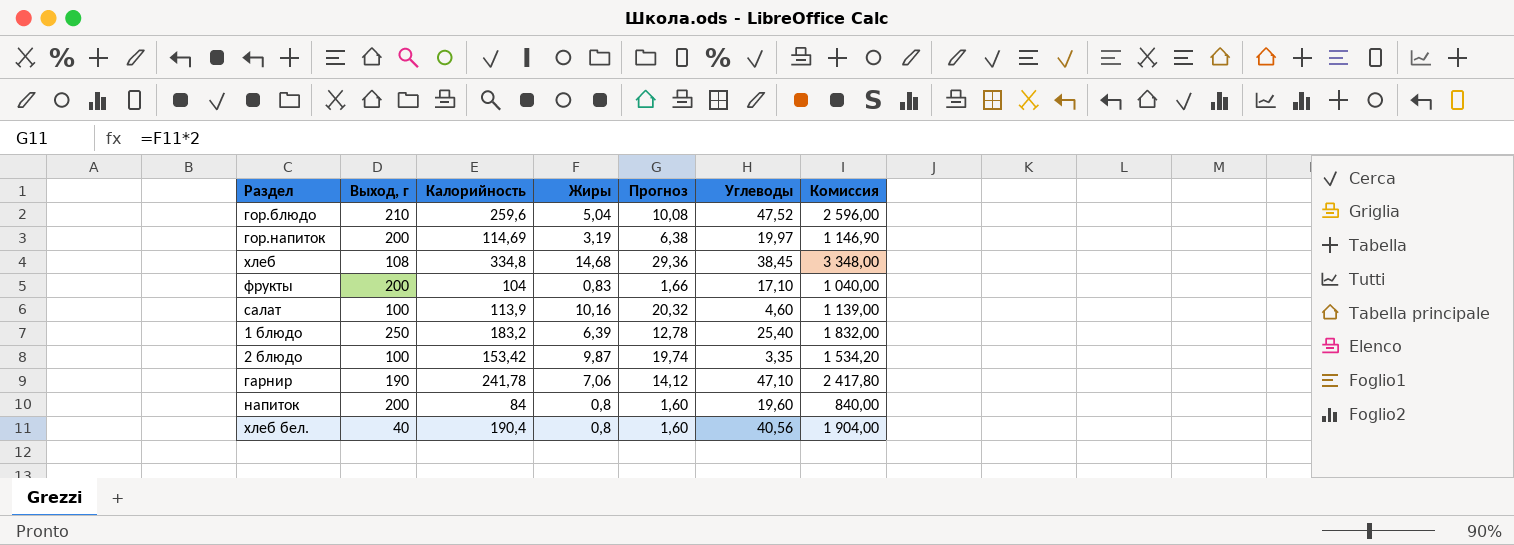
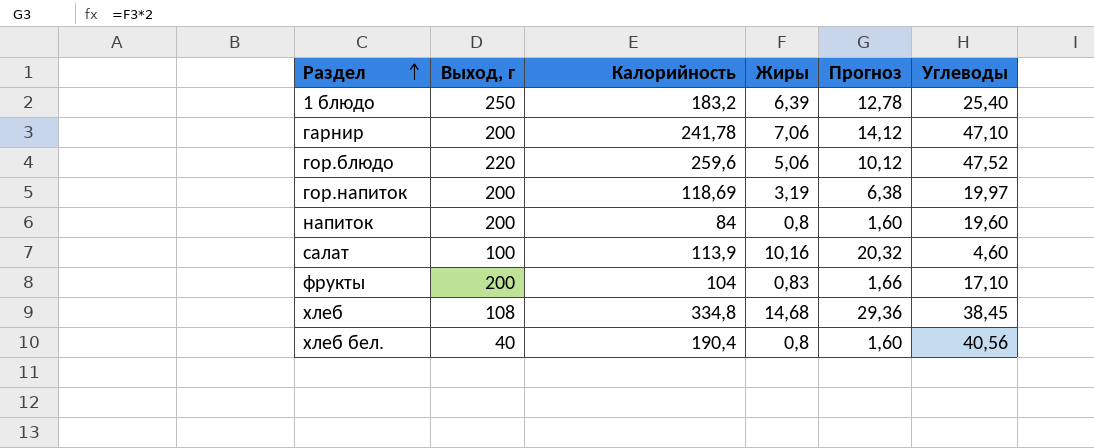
row order: none -> Раздел ascending
column Комиссия | formula: [Калорийность] * 10 -> none
row 2 блюдо: 100 | 153,42 | 9,87 | 19,74 | 3,35 | 1 534,20 -> none
гарнир | Выход, г: 190 -> 200
гор.блюдо | Выход, г: 210 -> 220
гор.блюдо | Жиры: 5,04 -> 5,06
гор.блюдо | Прогноз: 10,08 -> 10,12
гор.напиток | Калорийность: 114,69 -> 118,69

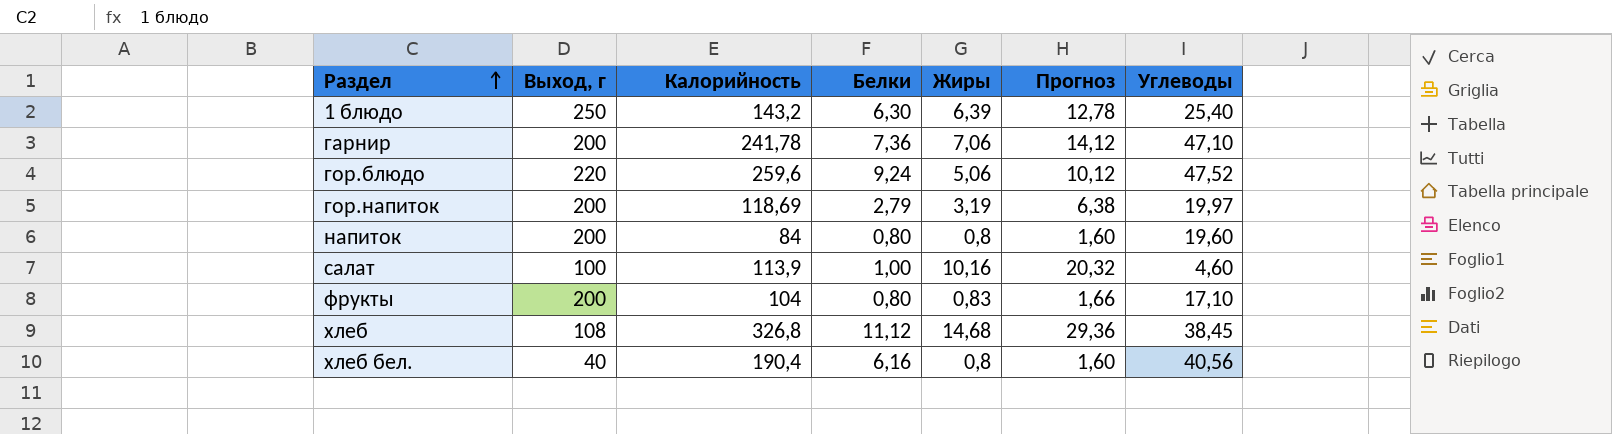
column Белки | position: none -> 4
1 блюдо | Калорийность: 183,2 -> 143,2
хлеб | Калорийность: 334,8 -> 326,8

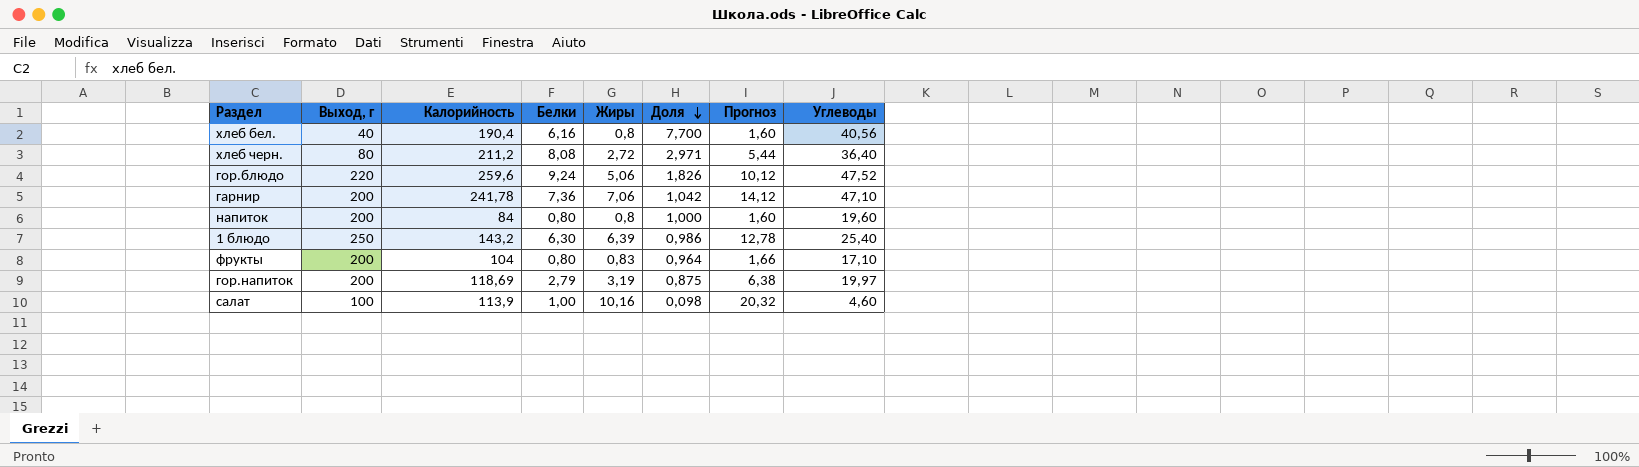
row order: Раздел ascending -> Доля descending
column Доля | formula: none -> [Белки] / [Жиры]
row хлеб: 108 | 326,8 | 11,12 | 14,68 | 29,36 | 38,45 -> none
row хлеб черн.: none -> 80 | 211,2 | 8,08 | 2,72 | 2,971 | 5,44 | 36,40

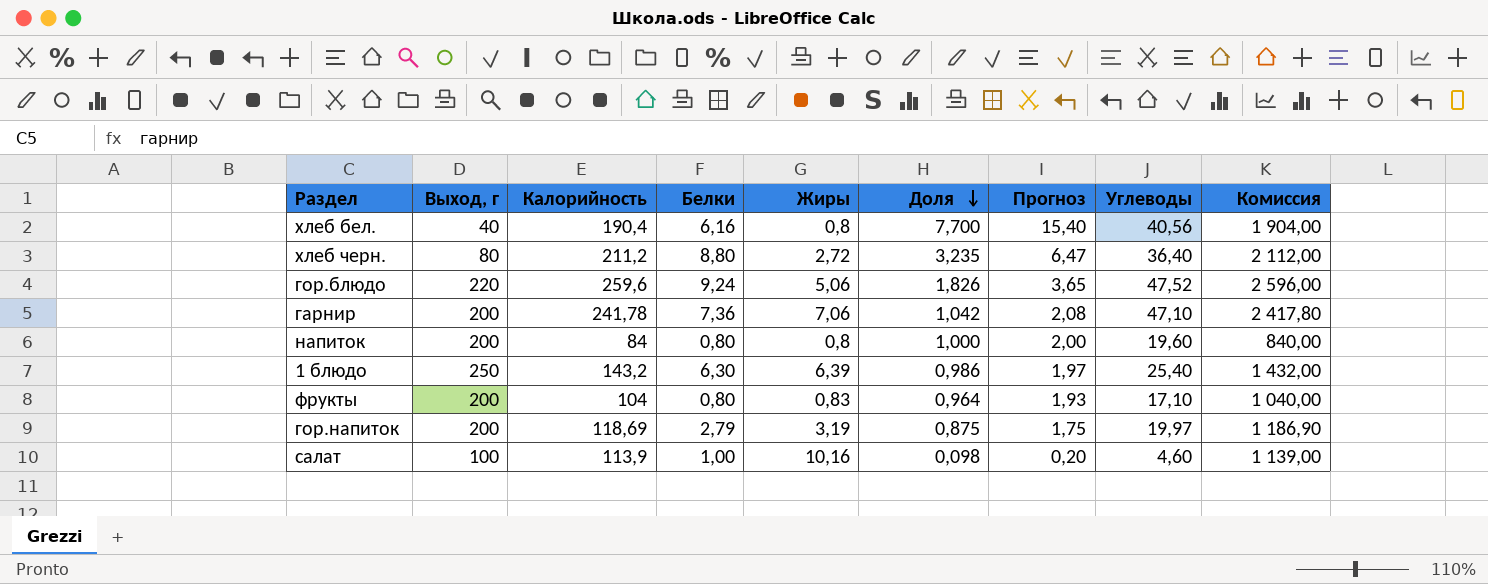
column Прогноз | formula: [Жиры] * 2 -> [Доля] * 2
column Комиссия | formula: none -> [Калорийность] * 10
хлеб черн. | Белки: 8,08 -> 8,80
хлеб черн. | Доля: 2,971 -> 3,235

